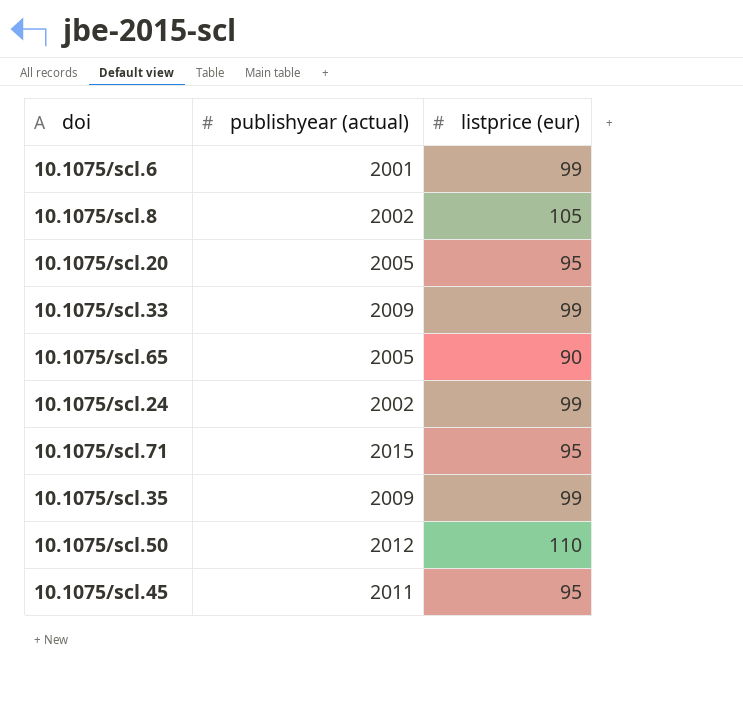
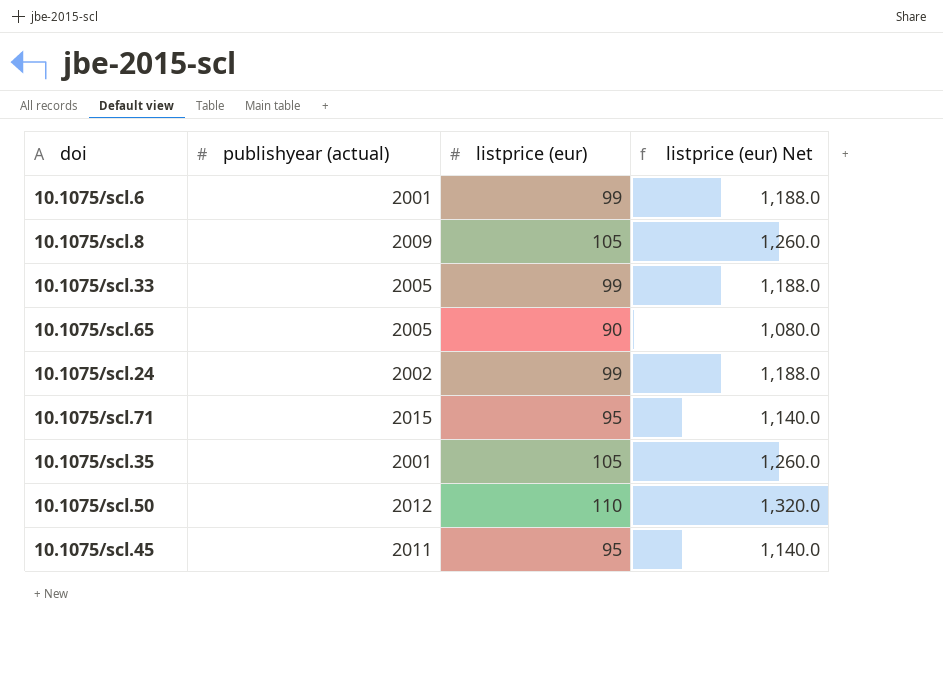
column listprice (eur) Net | formula: none -> [listprice (eur)] * 12
row 10.1075/scl.20: 2005 | 95 -> none
10.1075/scl.8 | publishyear (actual): 2002 -> 2009
10.1075/scl.33 | publishyear (actual): 2009 -> 2005
10.1075/scl.35 | publishyear (actual): 2009 -> 2001
10.1075/scl.35 | listprice (eur): 99 -> 105

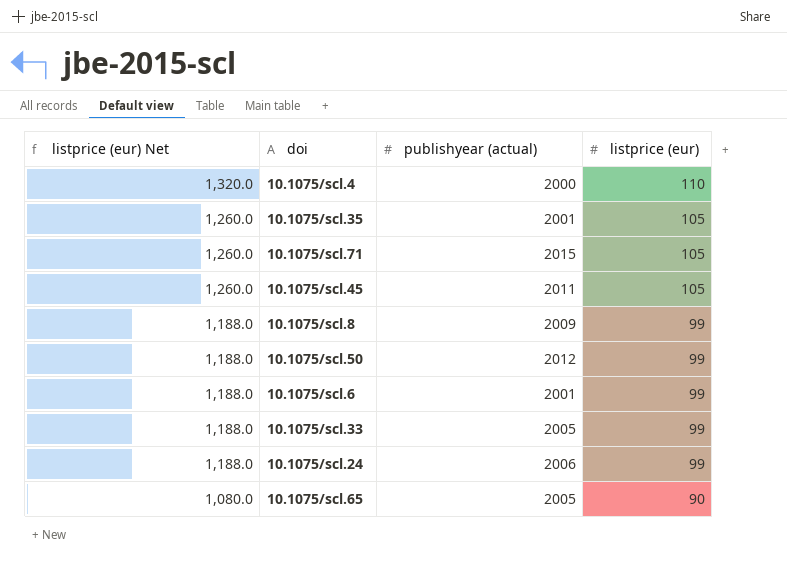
row order: none -> listprice (eur) Net descending
column listprice (eur) Net | position: 4 -> 1
row 10.1075/scl.4: none -> 1,320.0 | 2000 | 110
10.1075/scl.71 | listprice (eur) Net: 1,140.0 -> 1,260.0
10.1075/scl.71 | listprice (eur): 95 -> 105
10.1075/scl.45 | listprice (eur) Net: 1,140.0 -> 1,260.0
10.1075/scl.45 | listprice (eur): 95 -> 105
10.1075/scl.8 | listprice (eur) Net: 1,260.0 -> 1,188.0
10.1075/scl.8 | listprice (eur): 105 -> 99
10.1075/scl.50 | listprice (eur) Net: 1,320.0 -> 1,188.0
10.1075/scl.50 | listprice (eur): 110 -> 99
10.1075/scl.24 | publishyear (actual): 2002 -> 2006

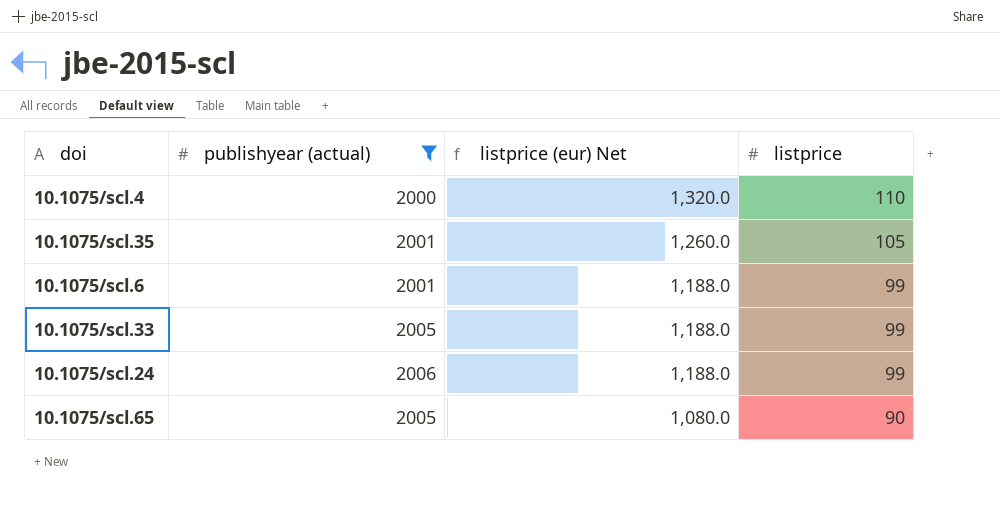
filter: none -> publishyear (actual) <= 2006
column listprice (eur) Net | position: 1 -> 3
column name: listprice (eur) -> listprice

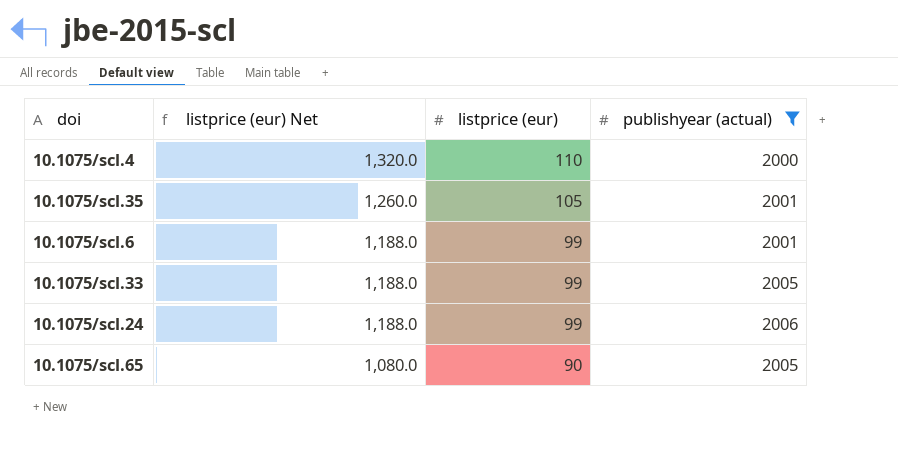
column name: listprice -> listprice (eur)
column publishyear (actual) | position: 2 -> 4

